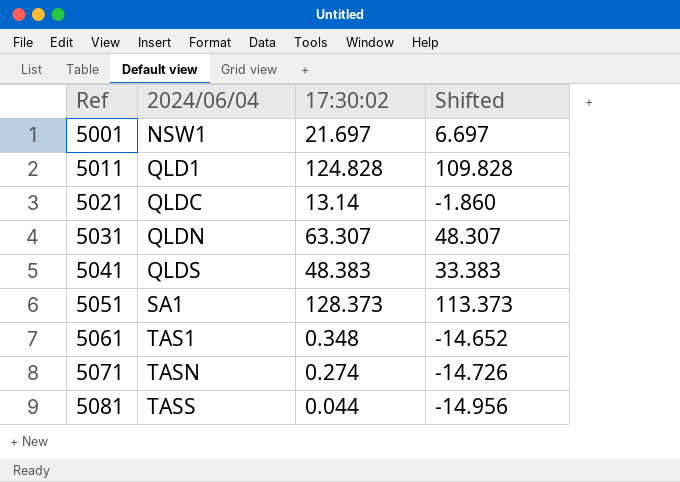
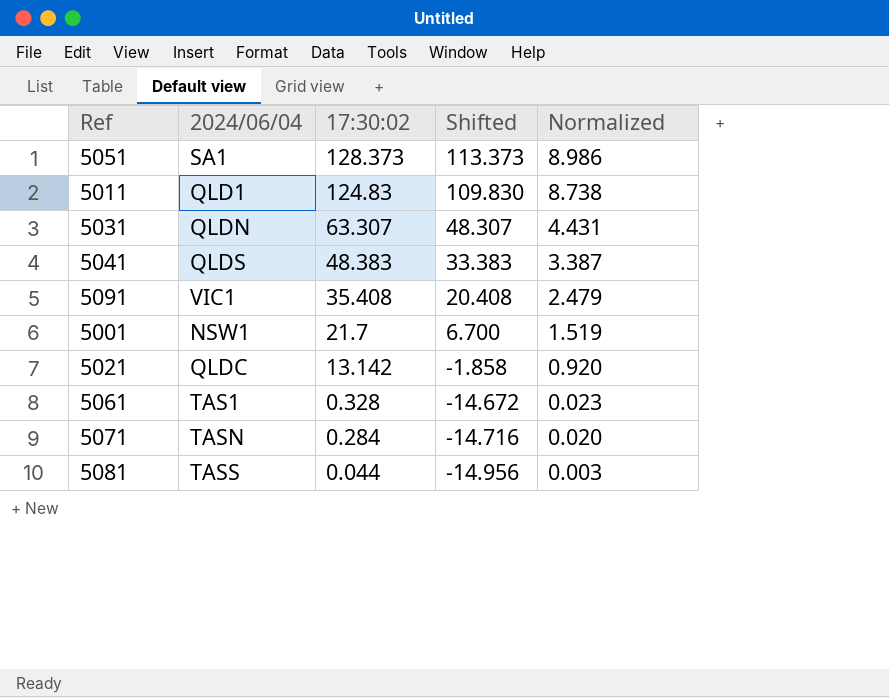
row order: Ref ascending -> 17:30:02 descending
column Normalized | formula: none -> [17:30:02] * 0.07
5011 | 17:30:02: 124.828 -> 124.83
5011 | Shifted: 109.828 -> 109.830
row 5091: none -> VIC1 | 35.408 | 20.408 | 2.479
5001 | 17:30:02: 21.697 -> 21.7
5001 | Shifted: 6.697 -> 6.700
5021 | 17:30:02: 13.14 -> 13.142
5021 | Shifted: -1.860 -> -1.858
5061 | 17:30:02: 0.348 -> 0.328
5061 | Shifted: -14.652 -> -14.672
5071 | 17:30:02: 0.274 -> 0.284
5071 | Shifted: -14.726 -> -14.716

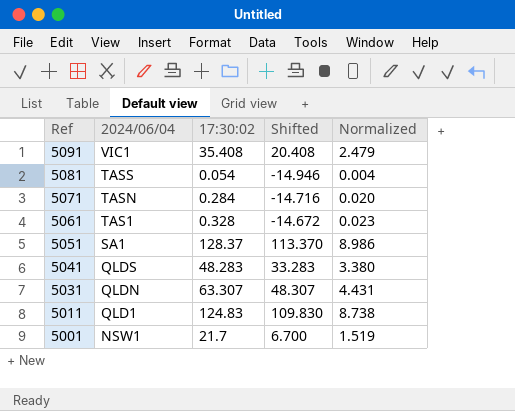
row order: 17:30:02 descending -> Ref descending
row 5021: QLDC | 13.142 | -1.858 | 0.920 -> none
5081 | 17:30:02: 0.044 -> 0.054
5081 | Shifted: -14.956 -> -14.946
5081 | Normalized: 0.003 -> 0.004
5051 | 17:30:02: 128.373 -> 128.37
5051 | Shifted: 113.373 -> 113.370
5041 | 17:30:02: 48.383 -> 48.283
5041 | Shifted: 33.383 -> 33.283
5041 | Normalized: 3.387 -> 3.380

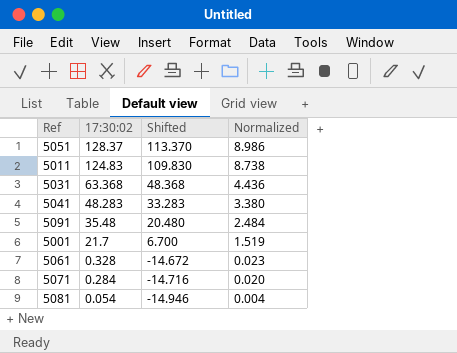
row order: Ref descending -> 17:30:02 descending
column 2024/06/04 | position: 2 -> none
5031 | 17:30:02: 63.307 -> 63.368
5031 | Shifted: 48.307 -> 48.368
5031 | Normalized: 4.431 -> 4.436
5091 | 17:30:02: 35.408 -> 35.48
5091 | Shifted: 20.408 -> 20.480
5091 | Normalized: 2.479 -> 2.484

